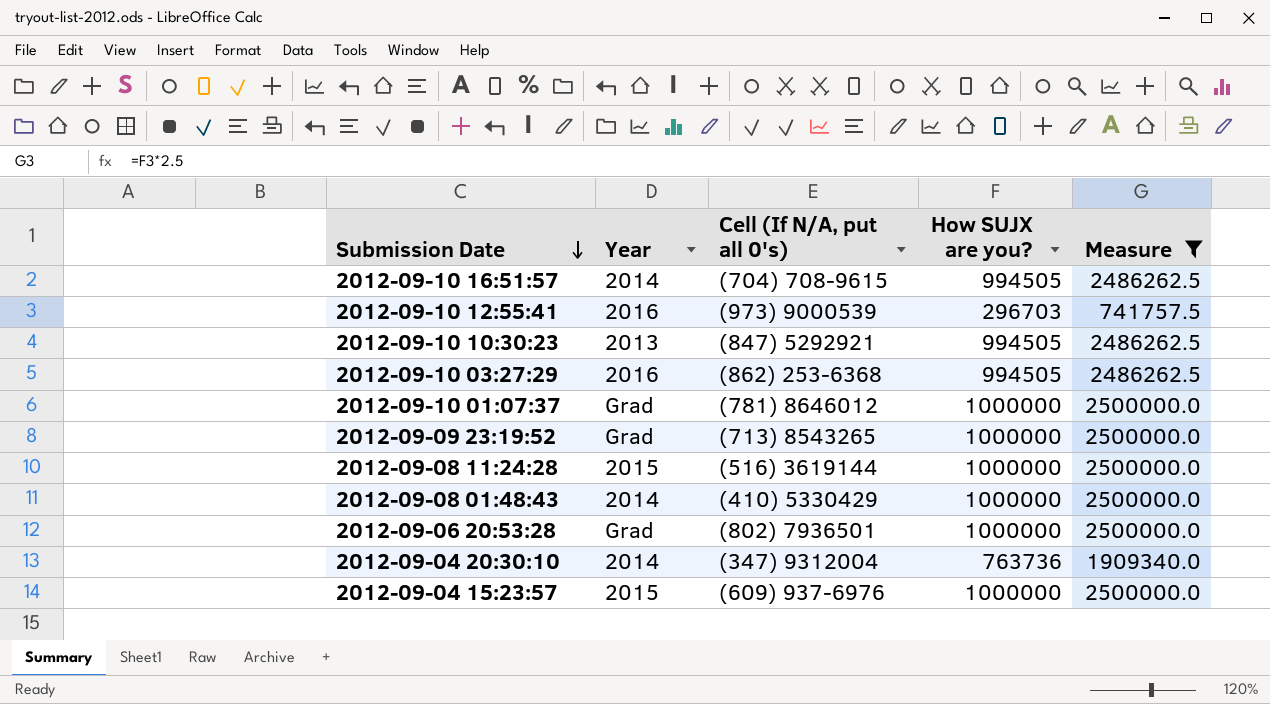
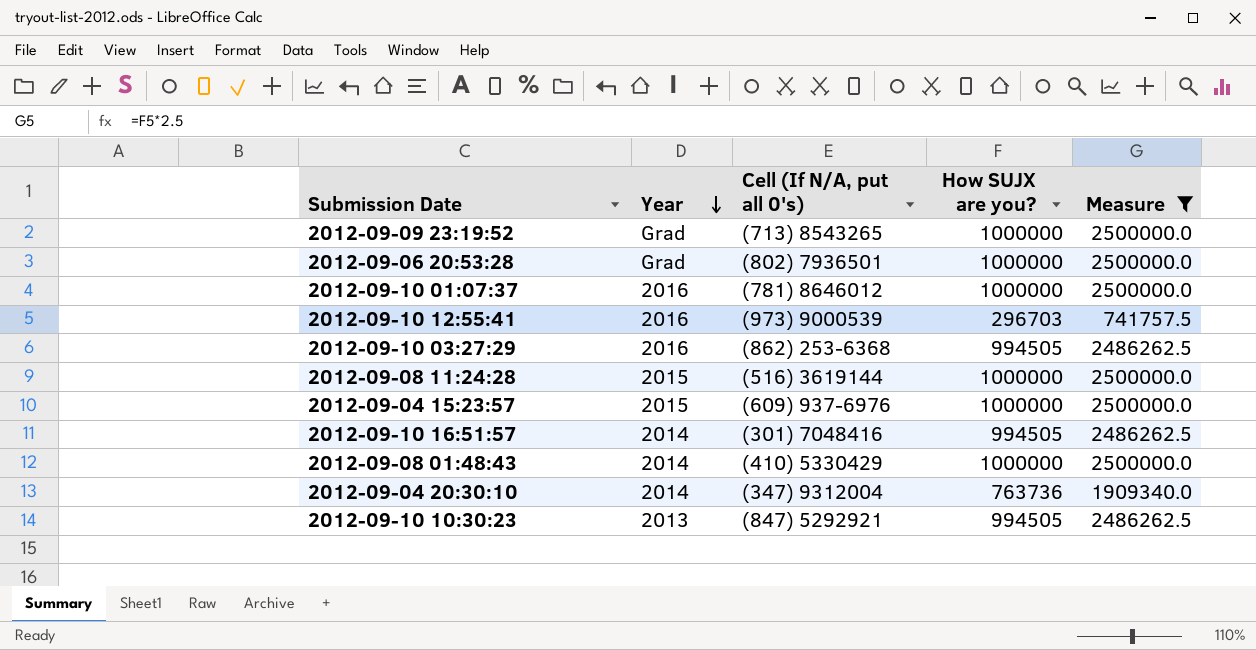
row order: Submission Date descending -> Year descending
2012-09-10 01:07:37 | Year: Grad -> 2016
2012-09-10 16:51:57 | Cell (If N/A, put all 0's): (704) 708-9615 -> (301) 7048416

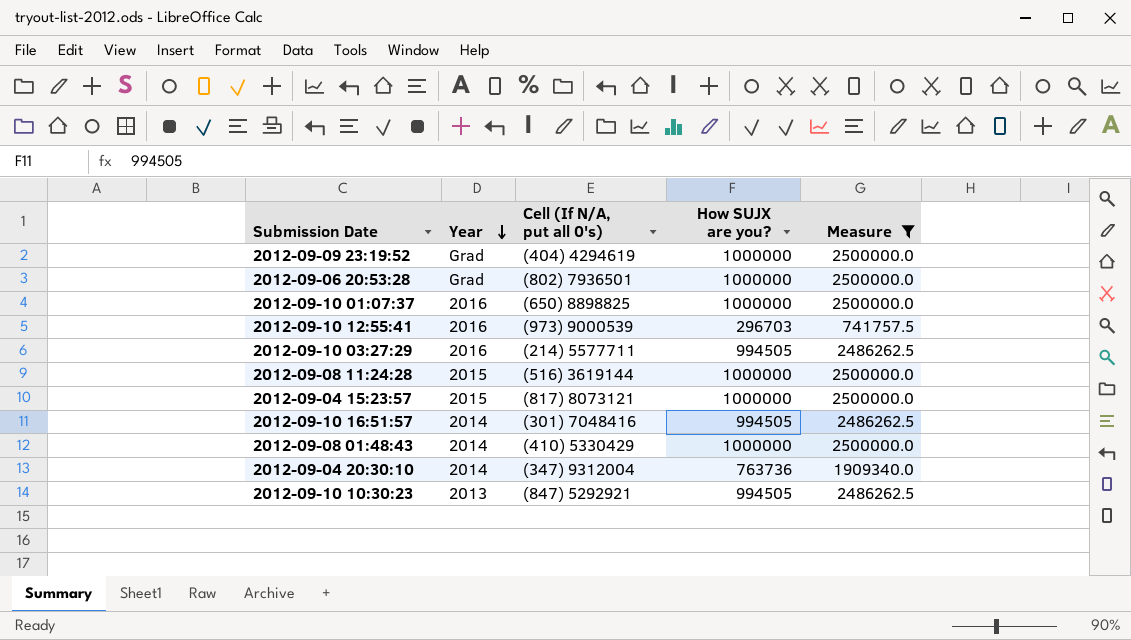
2012-09-09 23:19:52 | Cell (If N/A, put all 0's): (713) 8543265 -> (404) 4294619
2012-09-10 01:07:37 | Cell (If N/A, put all 0's): (781) 8646012 -> (650) 8898825
2012-09-10 03:27:29 | Cell (If N/A, put all 0's): (862) 253-6368 -> (214) 5577711
2012-09-04 15:23:57 | Cell (If N/A, put all 0's): (609) 937-6976 -> (817) 8073121

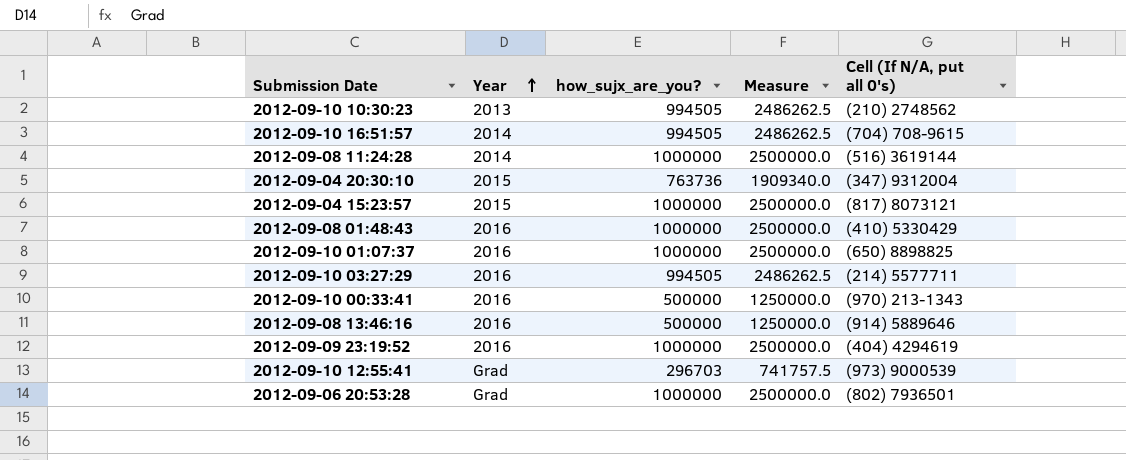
filter: Measure != 1250000.0 -> none
row order: Year descending -> Year ascending
column name: How SUJX are you? -> how_sujx_are_you?
column Cell (If N/A, put all 0's) | position: 3 -> 5
2012-09-10 10:30:23 | Cell (If N/A, put all 0's): (847) 5292921 -> (210) 2748562
2012-09-10 16:51:57 | Cell (If N/A, put all 0's): (301) 7048416 -> (704) 708-9615
2012-09-08 11:24:28 | Year: 2015 -> 2014
2012-09-04 20:30:10 | Year: 2014 -> 2015
2012-09-08 01:48:43 | Year: 2014 -> 2016
2012-09-09 23:19:52 | Year: Grad -> 2016
2012-09-10 12:55:41 | Year: 2016 -> Grad

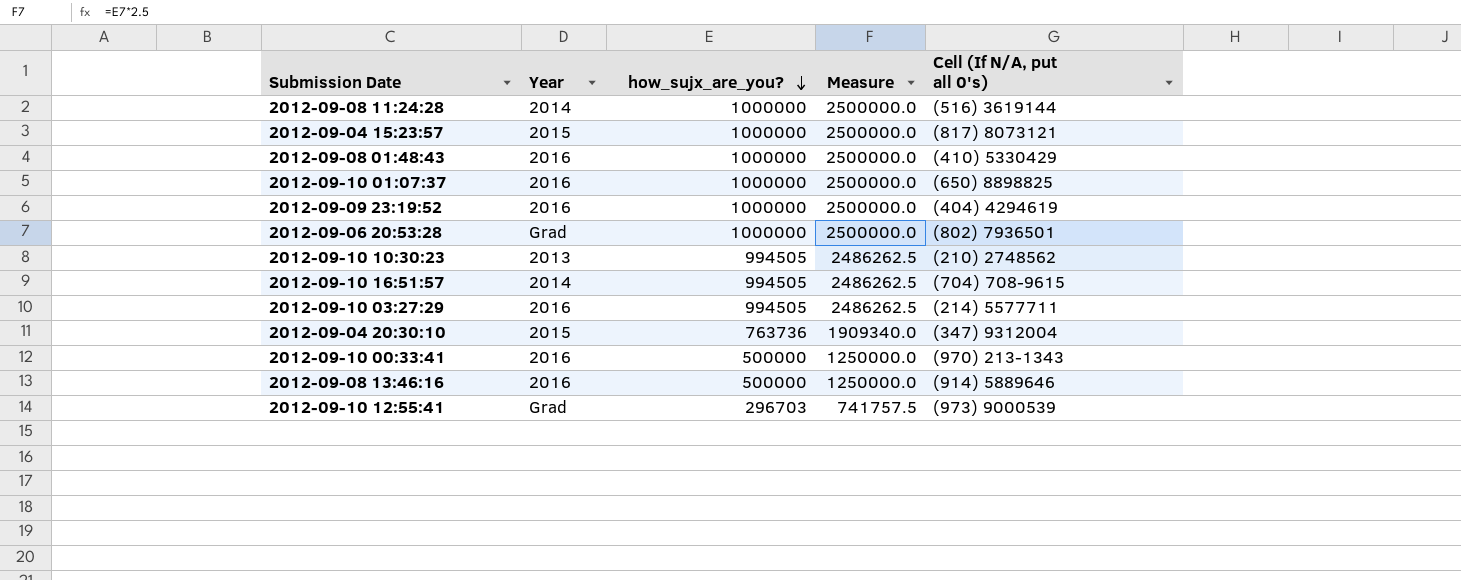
row order: Year ascending -> how_sujx_are_you? descending

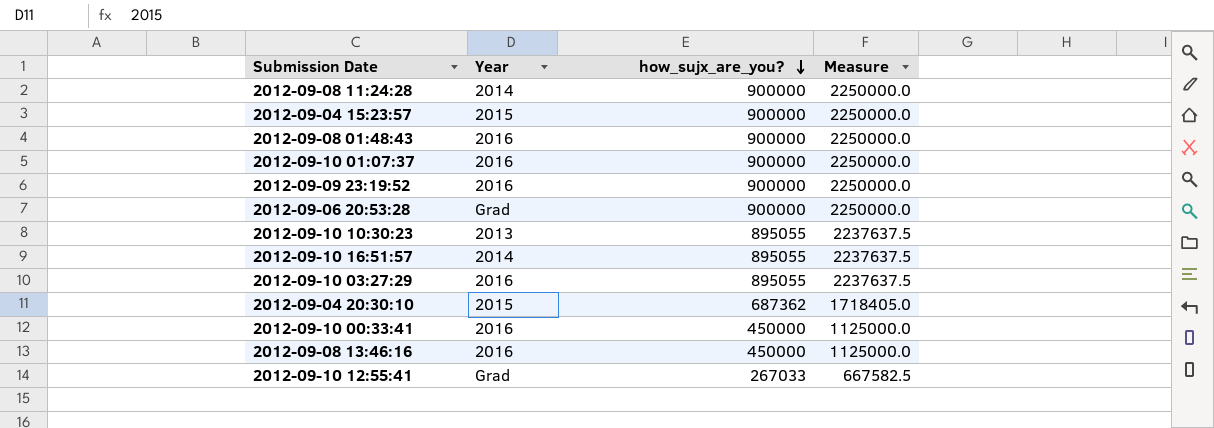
column Cell (If N/A, put all 0's) | position: 5 -> none
2012-09-08 11:24:28 | how_sujx_are_you?: 1000000 -> 900000
2012-09-08 11:24:28 | Measure: 2500000.0 -> 2250000.0
2012-09-04 15:23:57 | how_sujx_are_you?: 1000000 -> 900000
2012-09-04 15:23:57 | Measure: 2500000.0 -> 2250000.0
2012-09-08 01:48:43 | how_sujx_are_you?: 1000000 -> 900000
2012-09-08 01:48:43 | Measure: 2500000.0 -> 2250000.0
2012-09-10 01:07:37 | how_sujx_are_you?: 1000000 -> 900000
2012-09-10 01:07:37 | Measure: 2500000.0 -> 2250000.0
2012-09-09 23:19:52 | how_sujx_are_you?: 1000000 -> 900000
2012-09-09 23:19:52 | Measure: 2500000.0 -> 2250000.0
2012-09-06 20:53:28 | how_sujx_are_you?: 1000000 -> 900000
2012-09-06 20:53:28 | Measure: 2500000.0 -> 2250000.0
2012-09-10 10:30:23 | how_sujx_are_you?: 994505 -> 895055
2012-09-10 10:30:23 | Measure: 2486262.5 -> 2237637.5
2012-09-10 16:51:57 | how_sujx_are_you?: 994505 -> 895055
2012-09-10 16:51:57 | Measure: 2486262.5 -> 2237637.5
2012-09-10 03:27:29 | how_sujx_are_you?: 994505 -> 895055
2012-09-10 03:27:29 | Measure: 2486262.5 -> 2237637.5
2012-09-04 20:30:10 | how_sujx_are_you?: 763736 -> 687362
2012-09-04 20:30:10 | Measure: 1909340.0 -> 1718405.0
2012-09-10 00:33:41 | how_sujx_are_you?: 500000 -> 450000
2012-09-10 00:33:41 | Measure: 1250000.0 -> 1125000.0
2012-09-08 13:46:16 | how_sujx_are_you?: 500000 -> 450000
2012-09-08 13:46:16 | Measure: 1250000.0 -> 1125000.0
2012-09-10 12:55:41 | how_sujx_are_you?: 296703 -> 267033
2012-09-10 12:55:41 | Measure: 741757.5 -> 667582.5

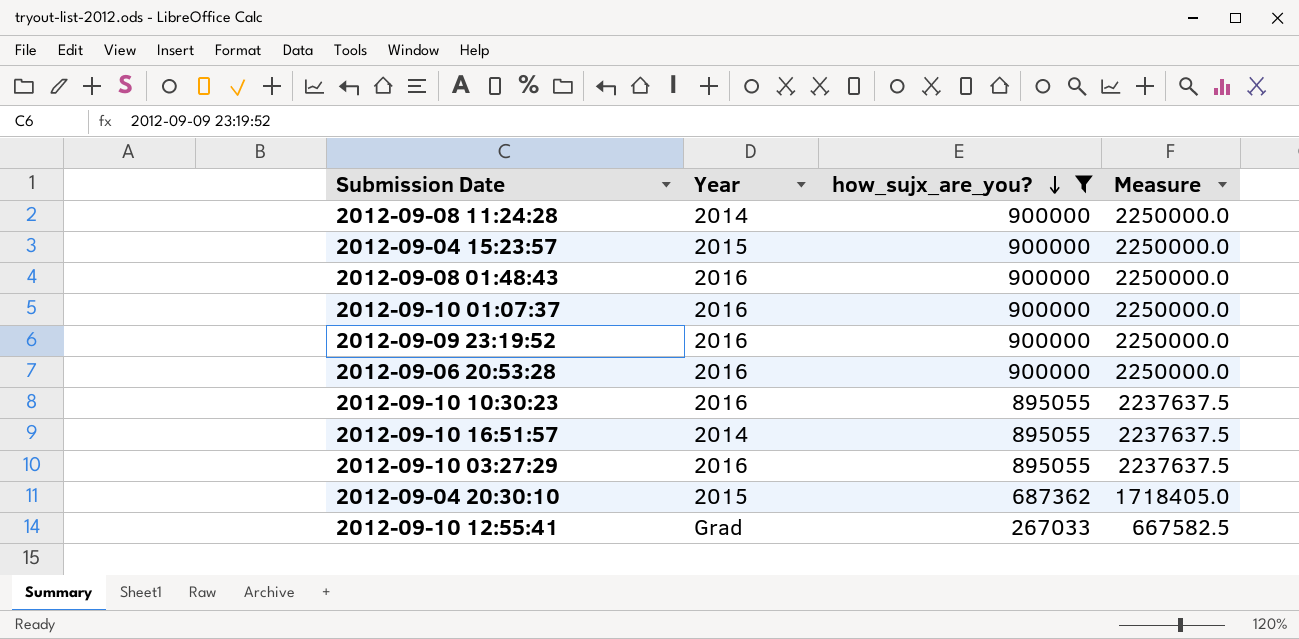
filter: none -> how_sujx_are_you? != 450000
2012-09-06 20:53:28 | Year: Grad -> 2016
2012-09-10 10:30:23 | Year: 2013 -> 2016

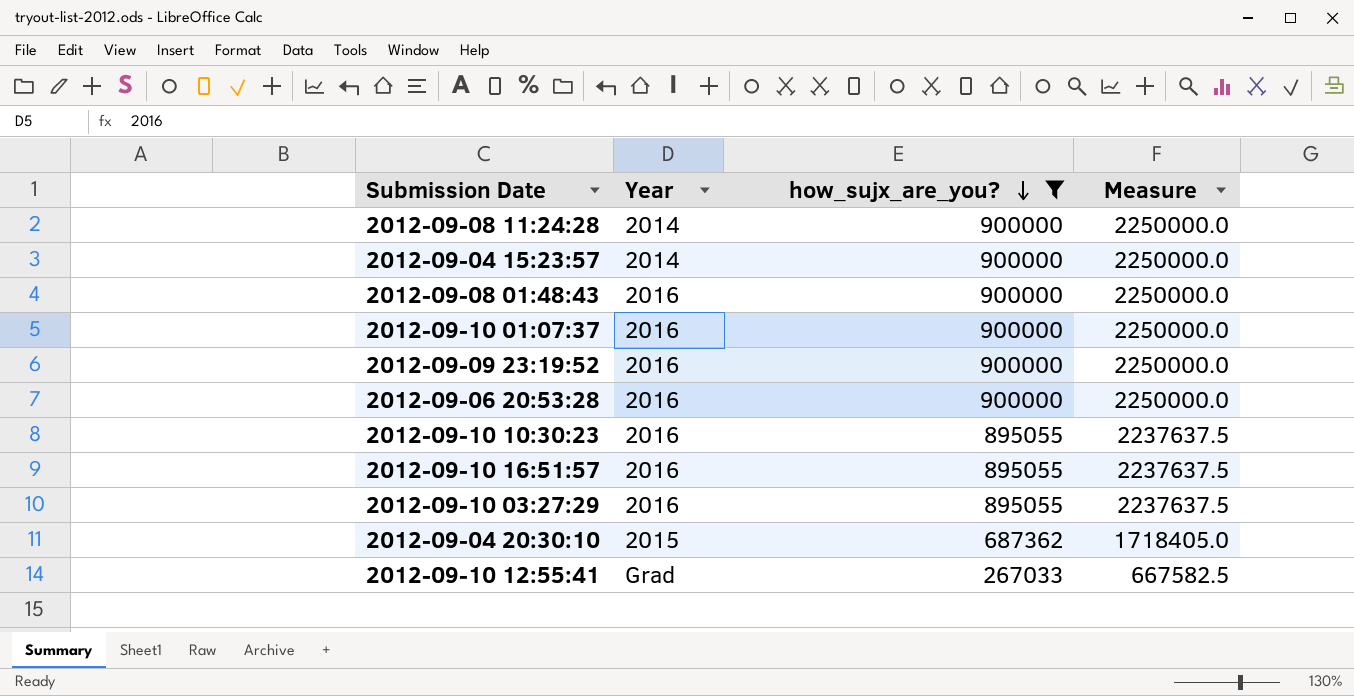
2012-09-04 15:23:57 | Year: 2015 -> 2014
2012-09-10 16:51:57 | Year: 2014 -> 2016

